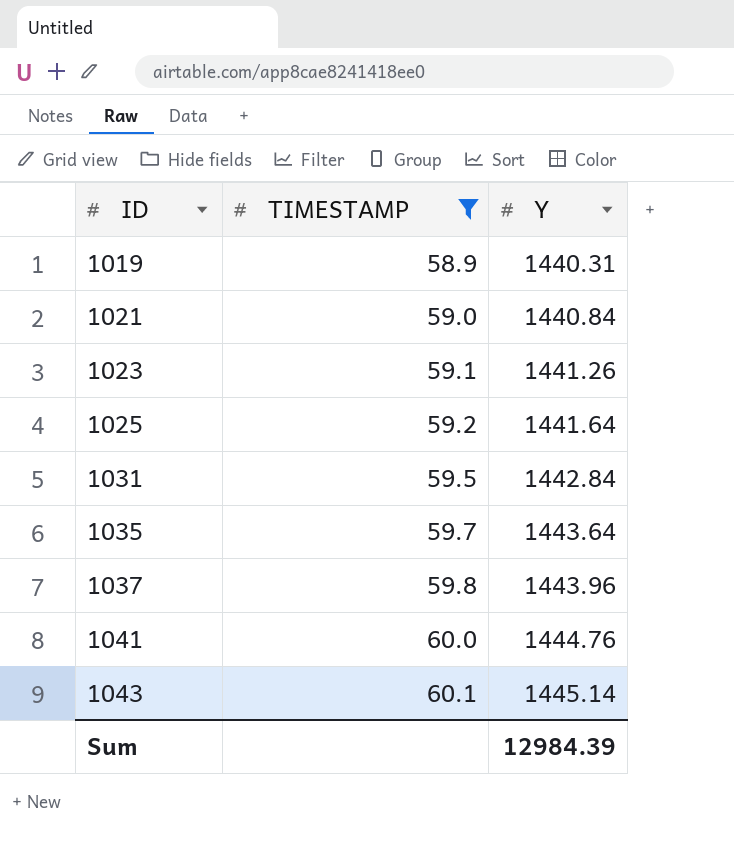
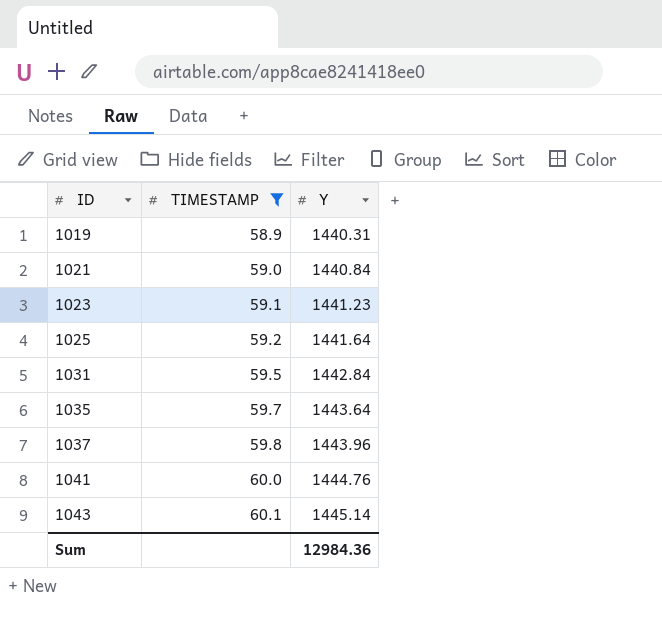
1023 | Y: 1441.26 -> 1441.23
Sum | Y: 12984.39 -> 12984.36

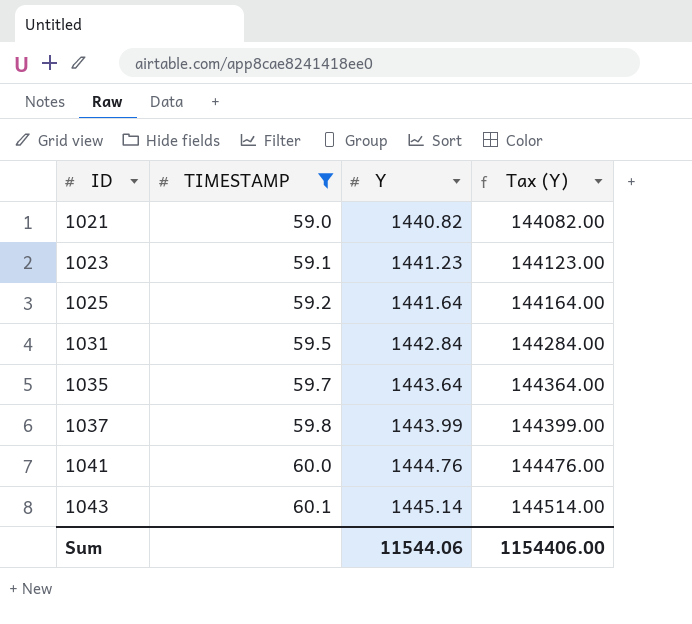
column Tax (Y) | formula: none -> [Y] * 100
row 1019: 58.9 | 1440.31 -> none
1021 | Y: 1440.84 -> 1440.82
1037 | Y: 1443.96 -> 1443.99
Sum | Y: 12984.36 -> 11544.06

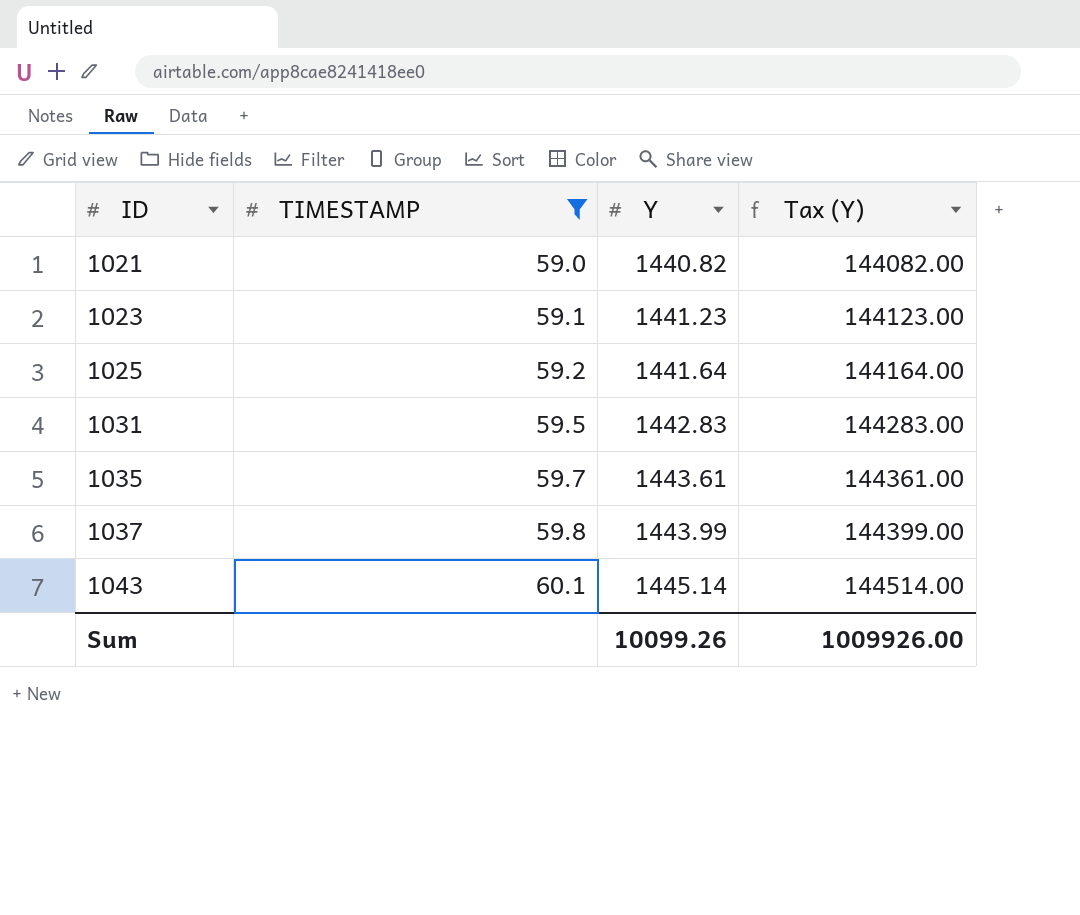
row 1041: 60.0 | 1444.76 | 144476.00 -> none
1031 | Y: 1442.84 -> 1442.83
1031 | Tax (Y): 144284.00 -> 144283.00
1035 | Y: 1443.64 -> 1443.61
1035 | Tax (Y): 144364.00 -> 144361.00
Sum | Y: 11544.06 -> 10099.26
Sum | Tax (Y): 1154406.00 -> 1009926.00

